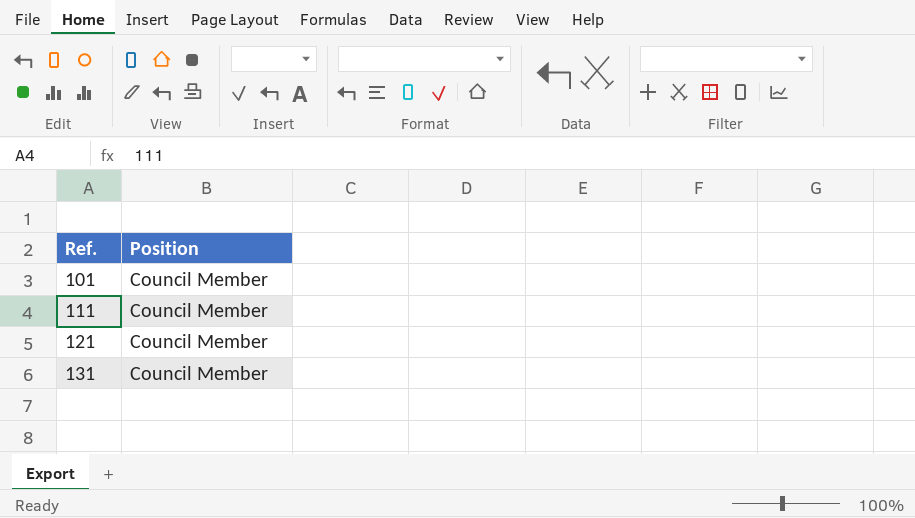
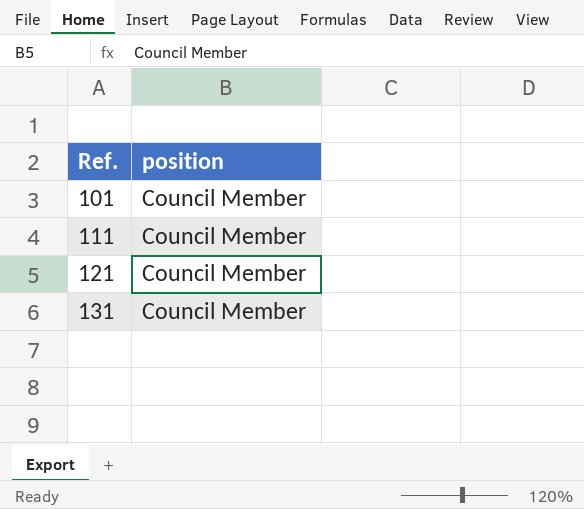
column name: Position -> position

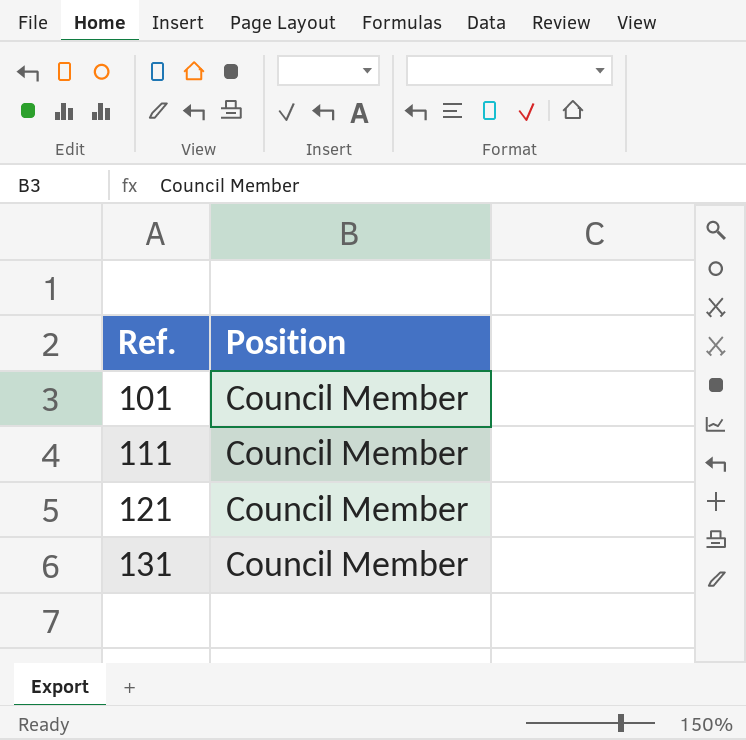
column name: position -> Position

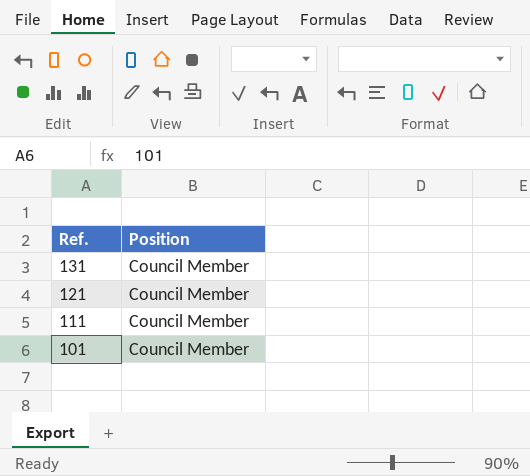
row order: Ref. ascending -> Ref. descending

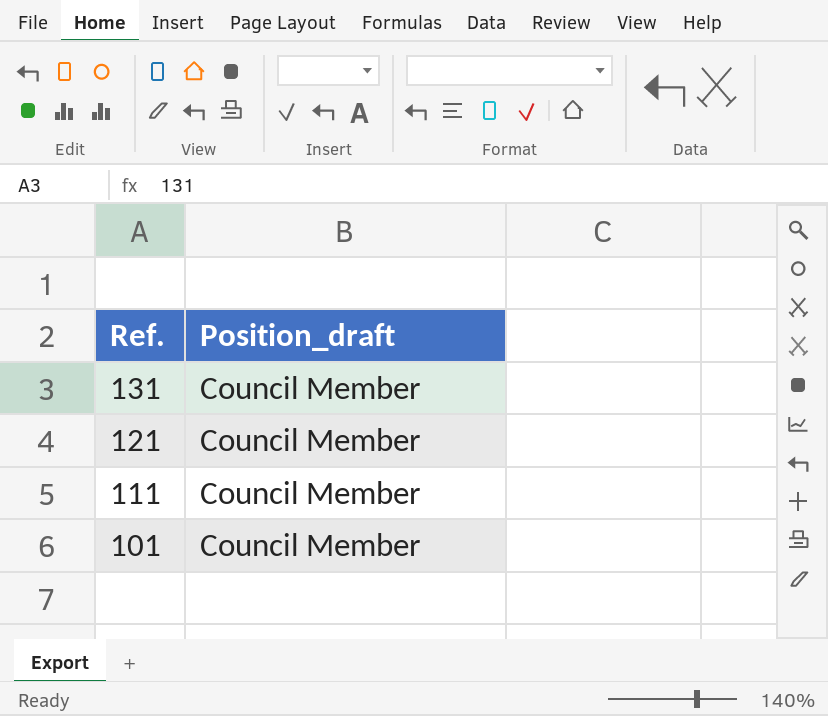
column name: Position -> Position_draft

